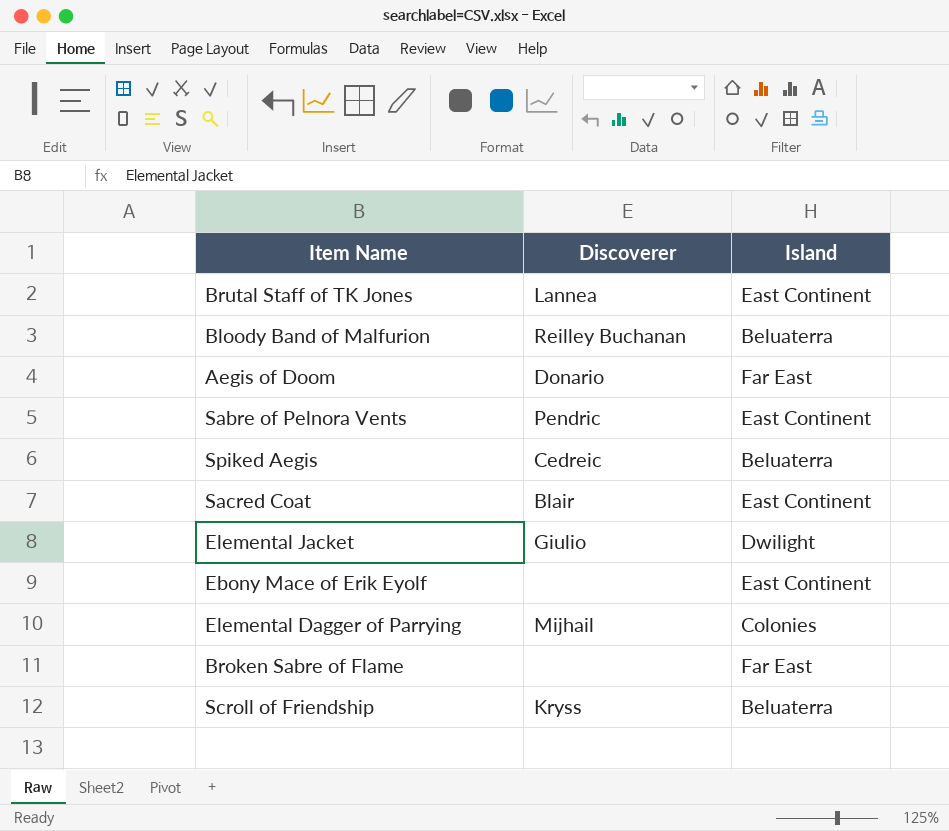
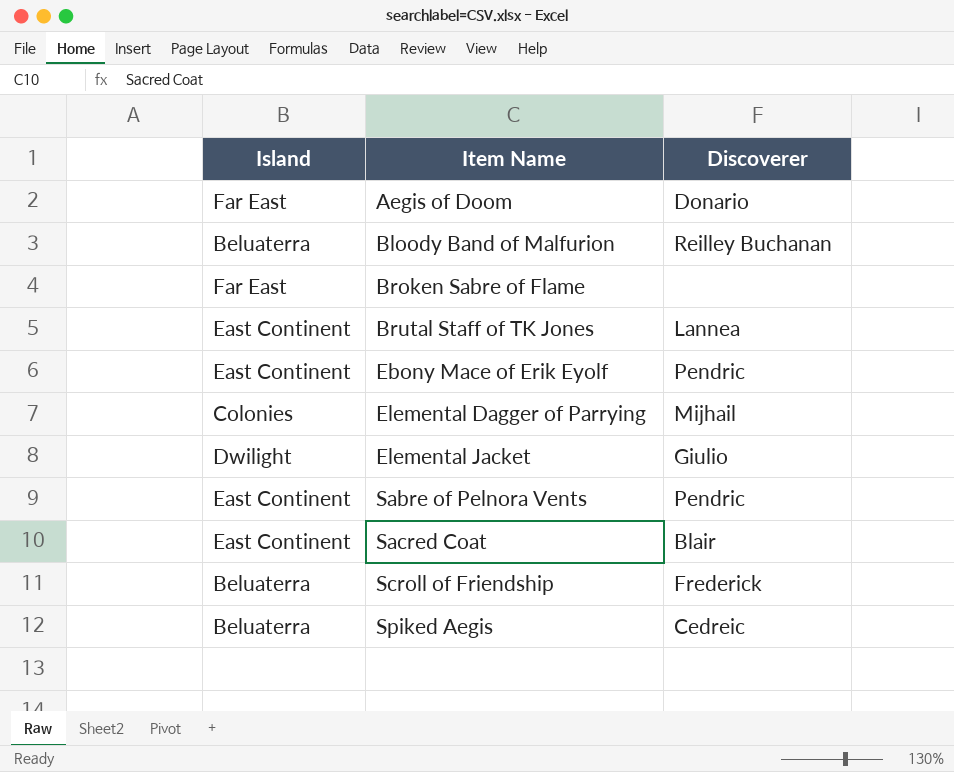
row order: none -> Item Name ascending
column Island | position: 3 -> 1
Ebony Mace of Erik Eyolf | Discoverer: none -> Pendric
Scroll of Friendship | Discoverer: Kryss -> Frederick

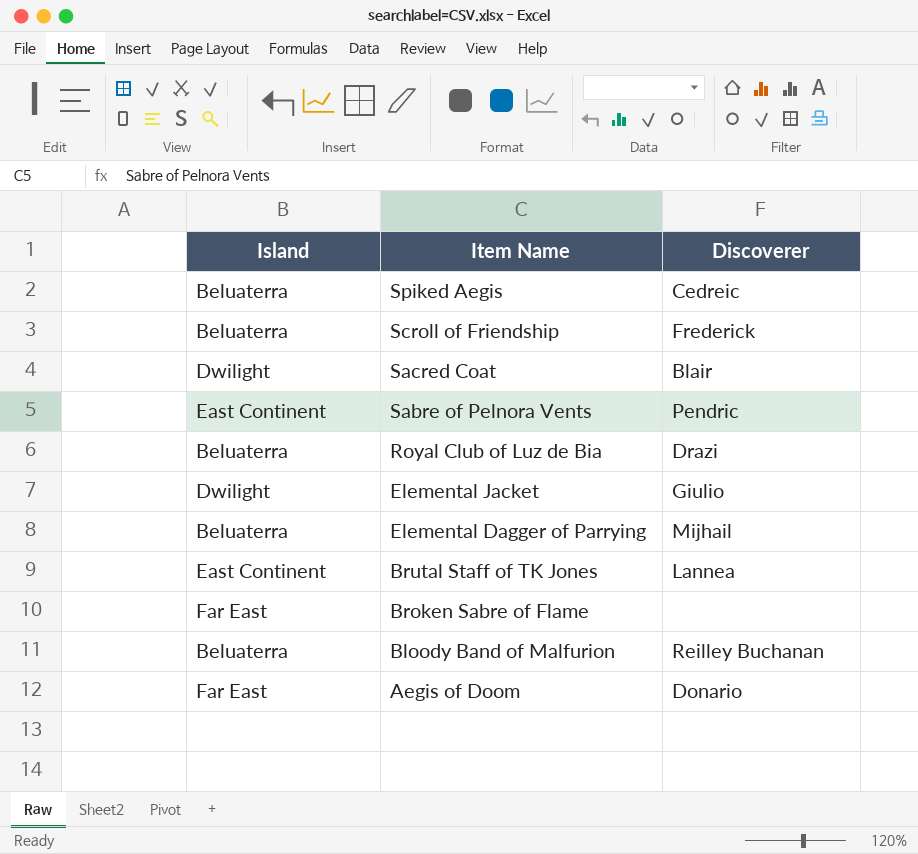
row order: Item Name ascending -> Item Name descending
row Ebony Mace of Erik Eyolf: East Continent | Pendric -> none
Sacred Coat | Island: East Continent -> Dwilight
row Royal Club of Luz de Bia: none -> Beluaterra | Drazi
Elemental Dagger of Parrying | Island: Colonies -> Beluaterra

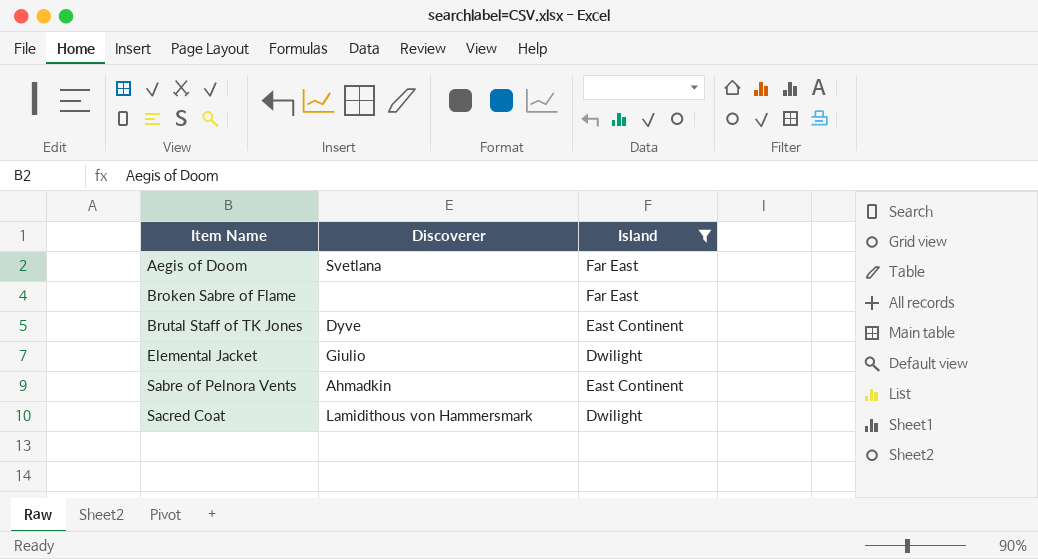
filter: none -> Island != Beluaterra
row order: Item Name descending -> Item Name ascending
column Island | position: 1 -> 3
Aegis of Doom | Discoverer: Donario -> Svetlana
Brutal Staff of TK Jones | Discoverer: Lannea -> Dyve
Sabre of Pelnora Vents | Discoverer: Pendric -> Ahmadkin
Sacred Coat | Discoverer: Blair -> Lamidithous von Hammersmark

